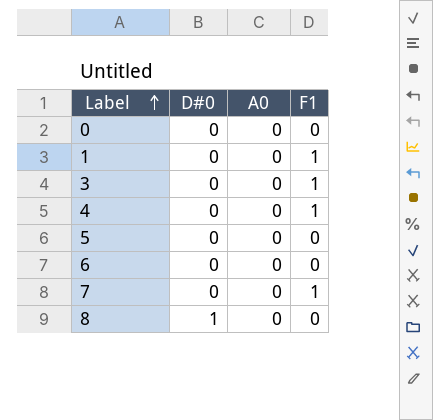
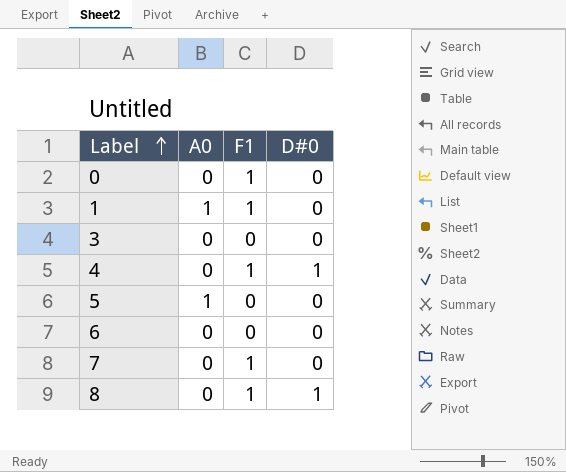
column D#0 | position: 2 -> 4
0 | F1: 0 -> 1
1 | A0: 0 -> 1
3 | F1: 1 -> 0
4 | D#0: 0 -> 1
5 | A0: 0 -> 1
8 | F1: 0 -> 1

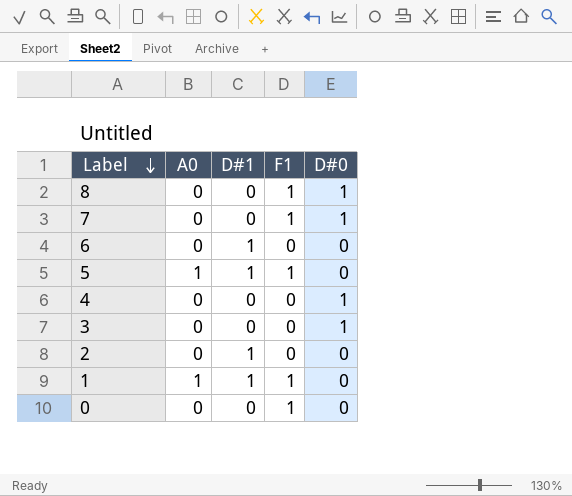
row order: Label ascending -> Label descending
column D#1 | position: none -> 3
7 | D#0: 0 -> 1
5 | F1: 0 -> 1
4 | F1: 1 -> 0
3 | D#0: 0 -> 1
row 2: none -> 0 | 1 | 0 | 0

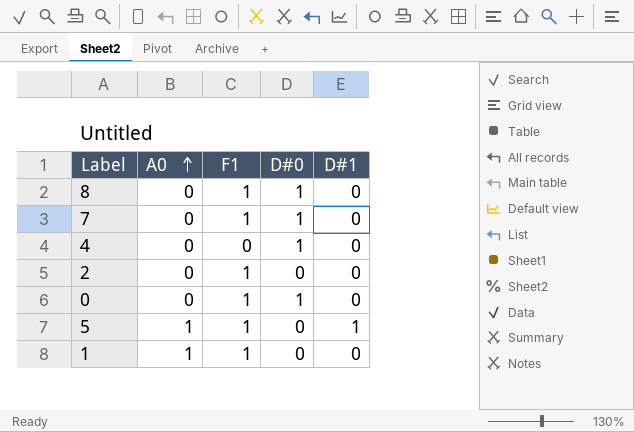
row order: Label descending -> A0 ascending
column D#1 | position: 3 -> 5
row 6: 0 | 1 | 0 | 0 -> none
row 3: 0 | 0 | 0 | 1 -> none
2 | F1: 0 -> 1
2 | D#1: 1 -> 0
0 | D#0: 0 -> 1
1 | D#1: 1 -> 0

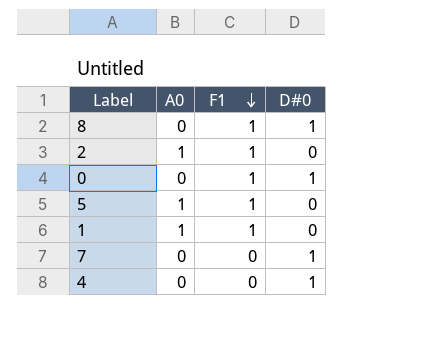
row order: A0 ascending -> F1 descending
column D#1 | position: 5 -> none
2 | A0: 0 -> 1
7 | F1: 1 -> 0

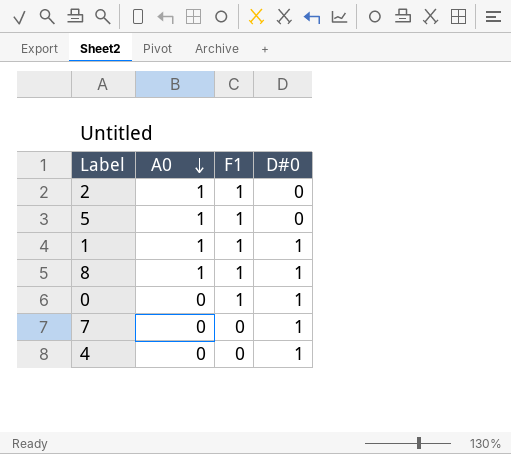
row order: F1 descending -> A0 descending
1 | D#0: 0 -> 1
8 | A0: 0 -> 1

